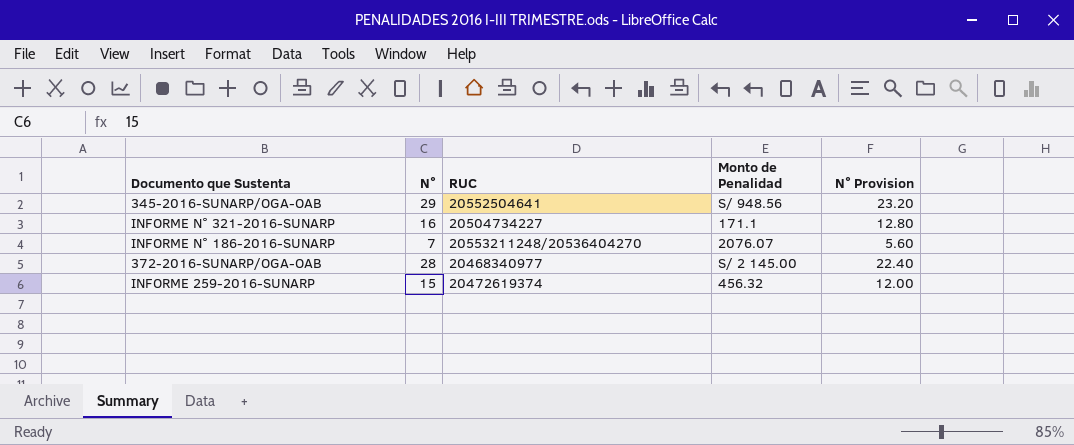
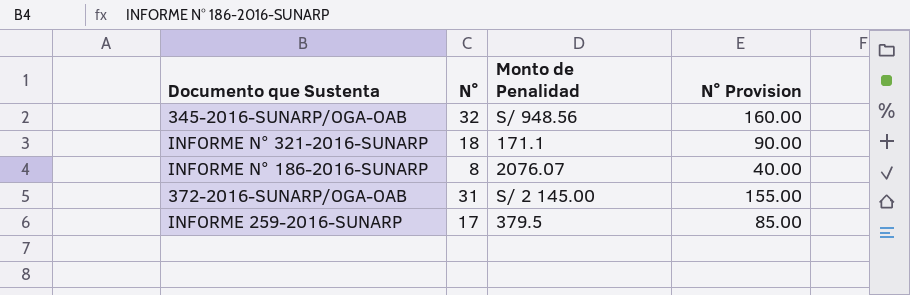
column RUC | position: 3 -> none
column N° Provision | formula: [N°] * 0.8 -> [N°] * 5
345-2016-SUNARP/OGA-OAB | N°: 29 -> 32
INFORME N° 321-2016-SUNARP | N°: 16 -> 18
INFORME N° 186-2016-SUNARP | N°: 7 -> 8
372-2016-SUNARP/OGA-OAB | N°: 28 -> 31
INFORME 259-2016-SUNARP | N°: 15 -> 17
INFORME 259-2016-SUNARP | Monto de Penalidad: 456.32 -> 379.5

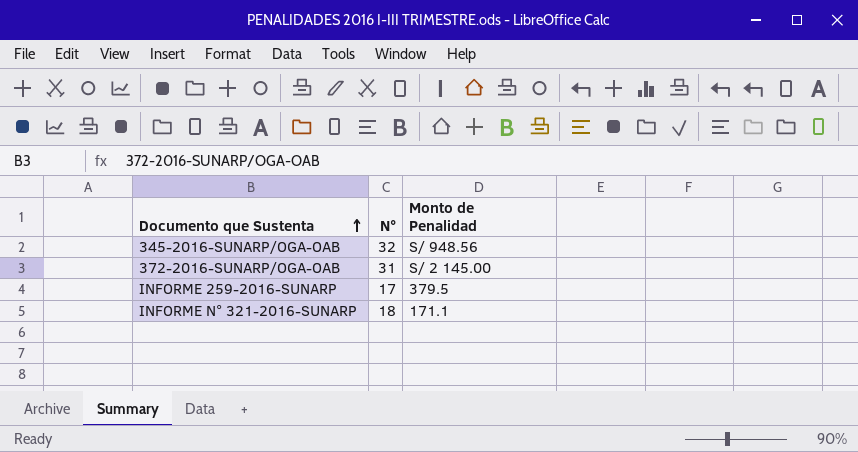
row order: none -> Documento que Sustenta ascending
column N° Provision | formula: [N°] * 5 -> none
row INFORME N° 186-2016-SUNARP: 8 | 2076.07 | 40.00 -> none

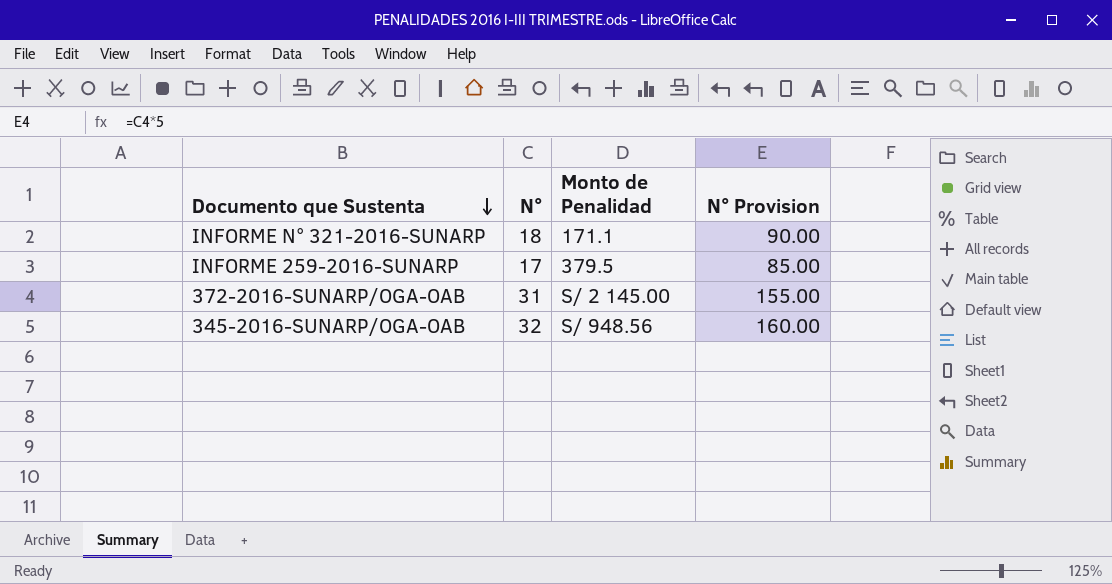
row order: Documento que Sustenta ascending -> Documento que Sustenta descending
column N° Provision | formula: none -> [N°] * 5

